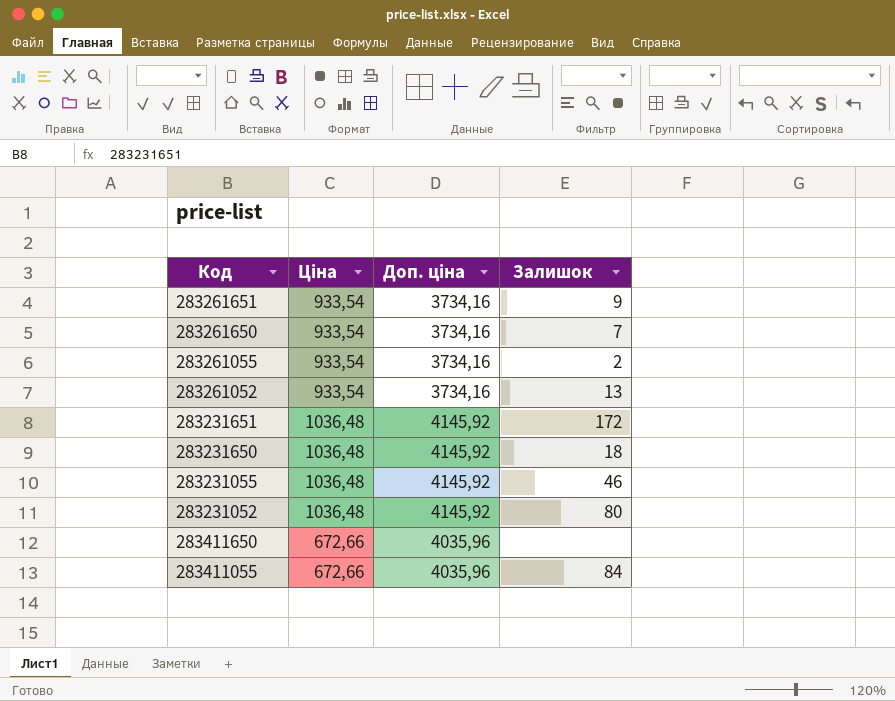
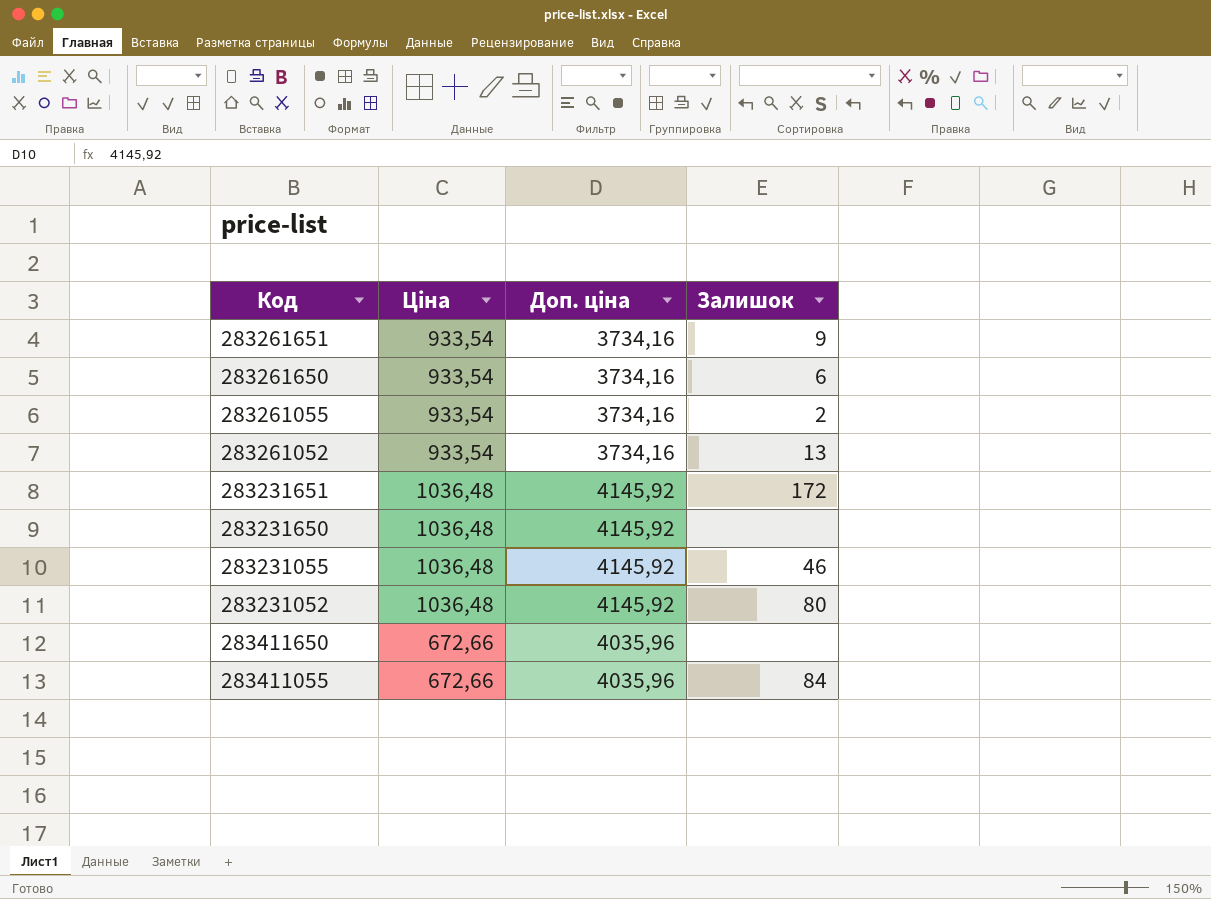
283261650 | Залишок: 7 -> 6
283231650 | Залишок: 18 -> none

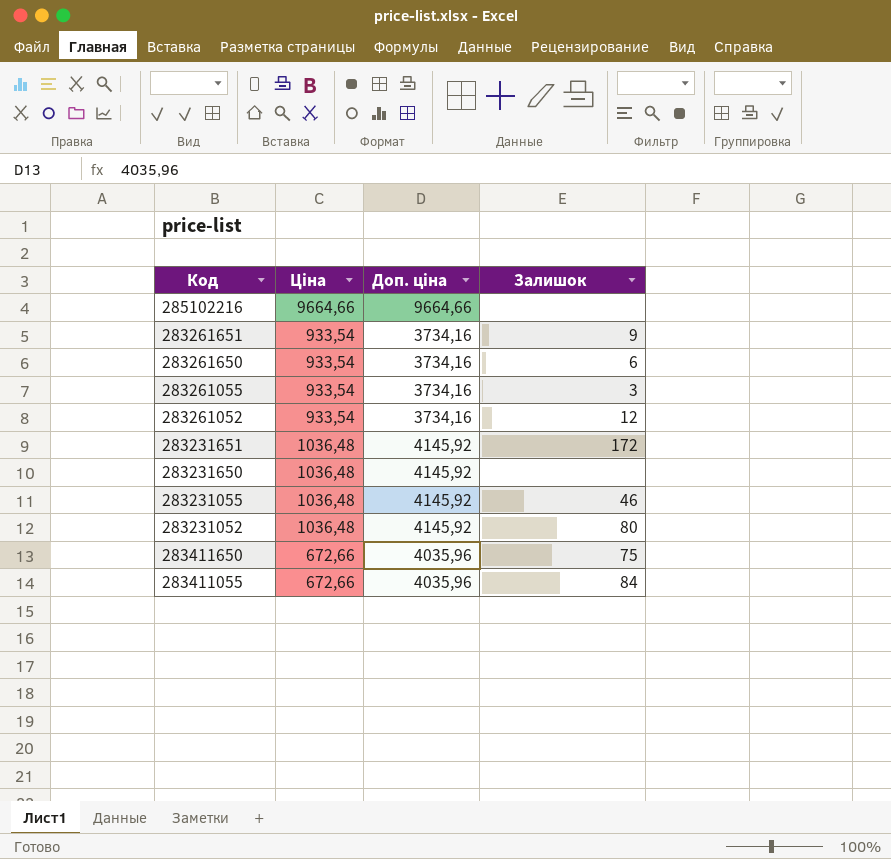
row 285102216: none -> 9664,66 | 9664,66 | none
283261055 | Залишок: 2 -> 3
283261052 | Залишок: 13 -> 12
283411650 | Залишок: none -> 75

